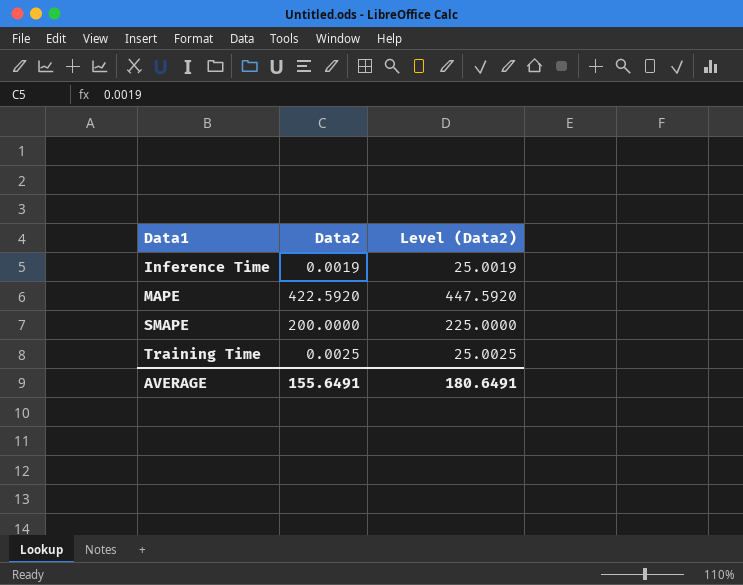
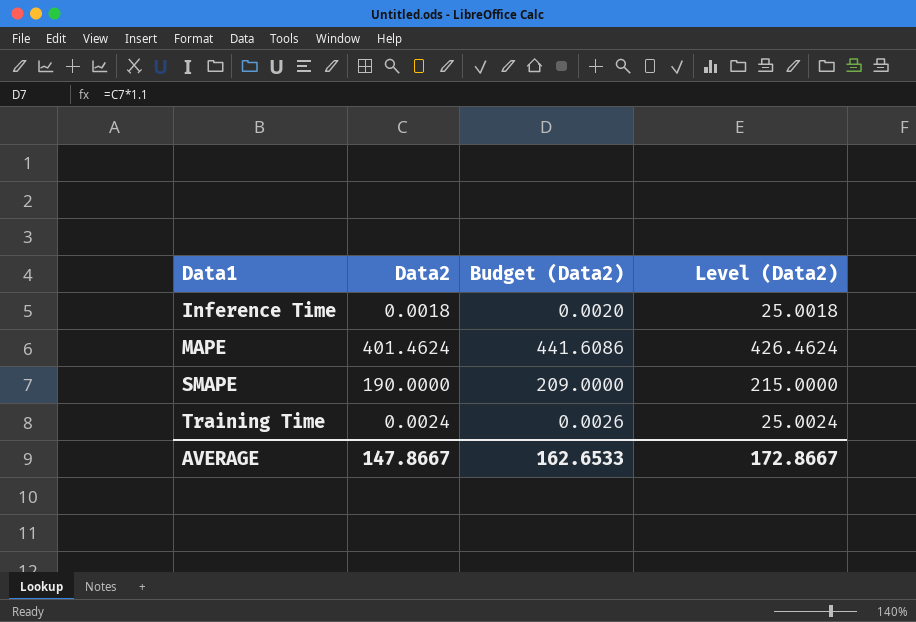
column Budget (Data2) | formula: none -> [Data2] * 1.1
Inference Time | Data2: 0.0019 -> 0.0018
Inference Time | Level (Data2): 25.0019 -> 25.0018
MAPE | Data2: 422.5920 -> 401.4624
MAPE | Level (Data2): 447.5920 -> 426.4624
SMAPE | Data2: 200.0000 -> 190.0000
SMAPE | Level (Data2): 225.0000 -> 215.0000
Training Time | Data2: 0.0025 -> 0.0024
Training Time | Level (Data2): 25.0025 -> 25.0024
AVERAGE | Data2: 155.6491 -> 147.8667
AVERAGE | Level (Data2): 180.6491 -> 172.8667

